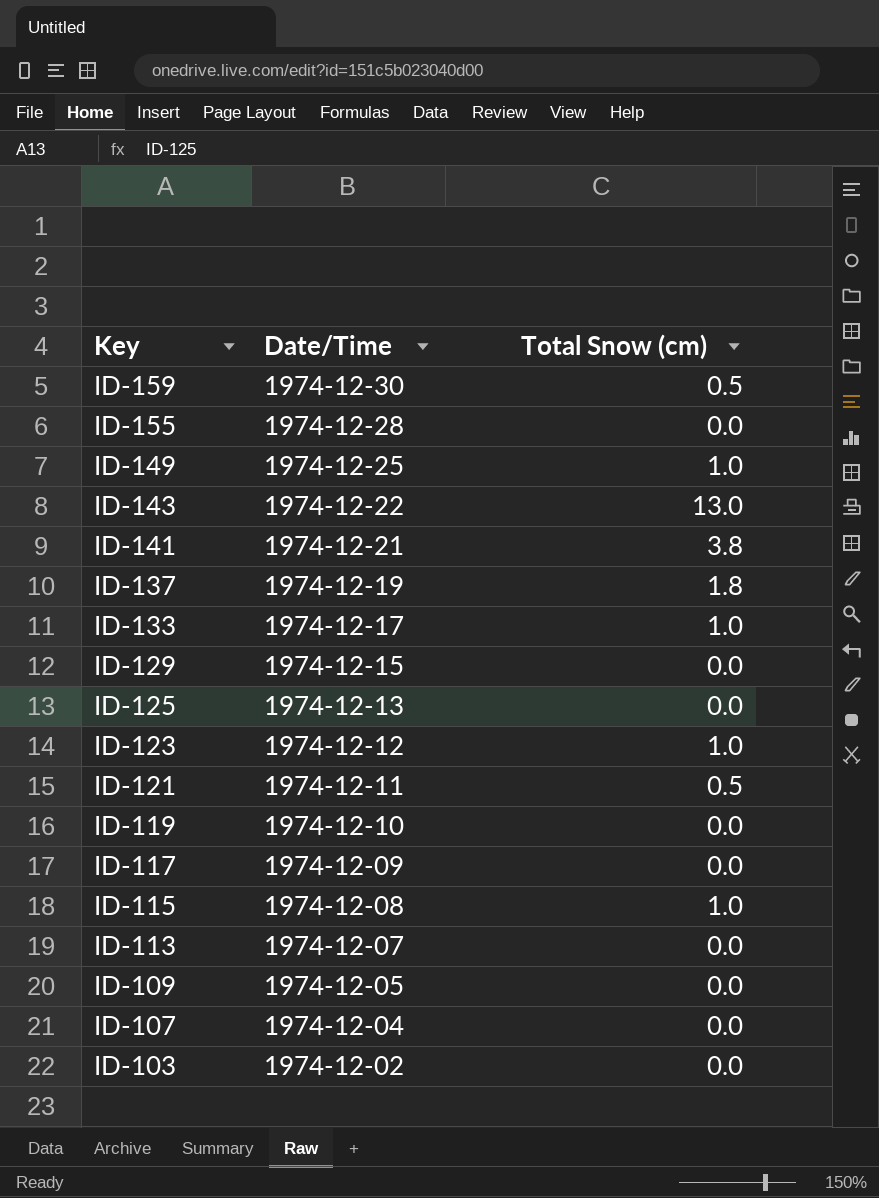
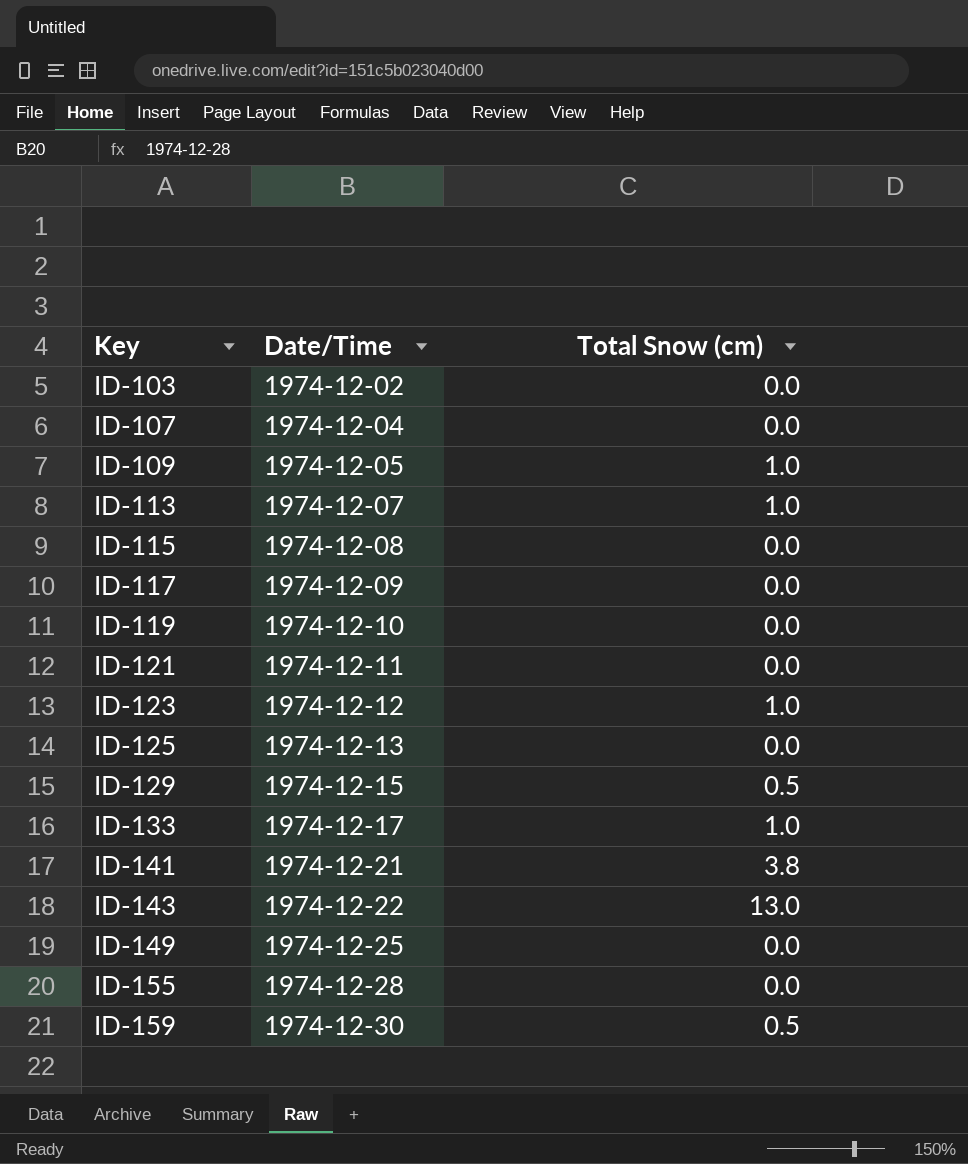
row order: Key descending -> Key ascending
row ID-137: 1974-12-19 | 1.8 -> none
ID-109 | Total Snow (cm): 0.0 -> 1.0
ID-113 | Total Snow (cm): 0.0 -> 1.0
ID-115 | Total Snow (cm): 1.0 -> 0.0
ID-121 | Total Snow (cm): 0.5 -> 0.0
ID-129 | Total Snow (cm): 0.0 -> 0.5
ID-149 | Total Snow (cm): 1.0 -> 0.0

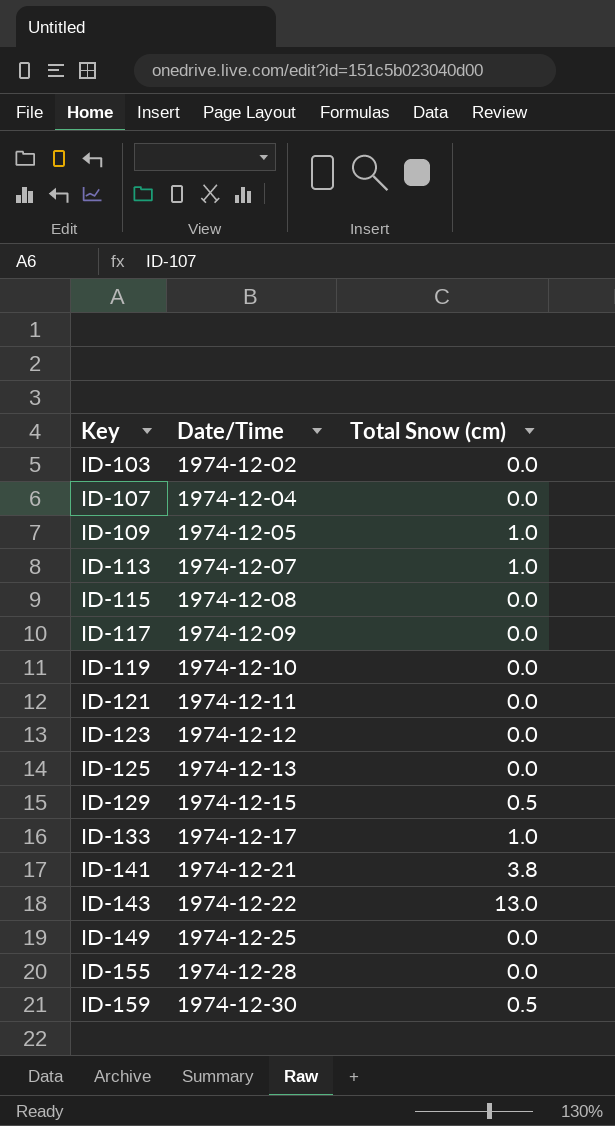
ID-123 | Total Snow (cm): 1.0 -> 0.0

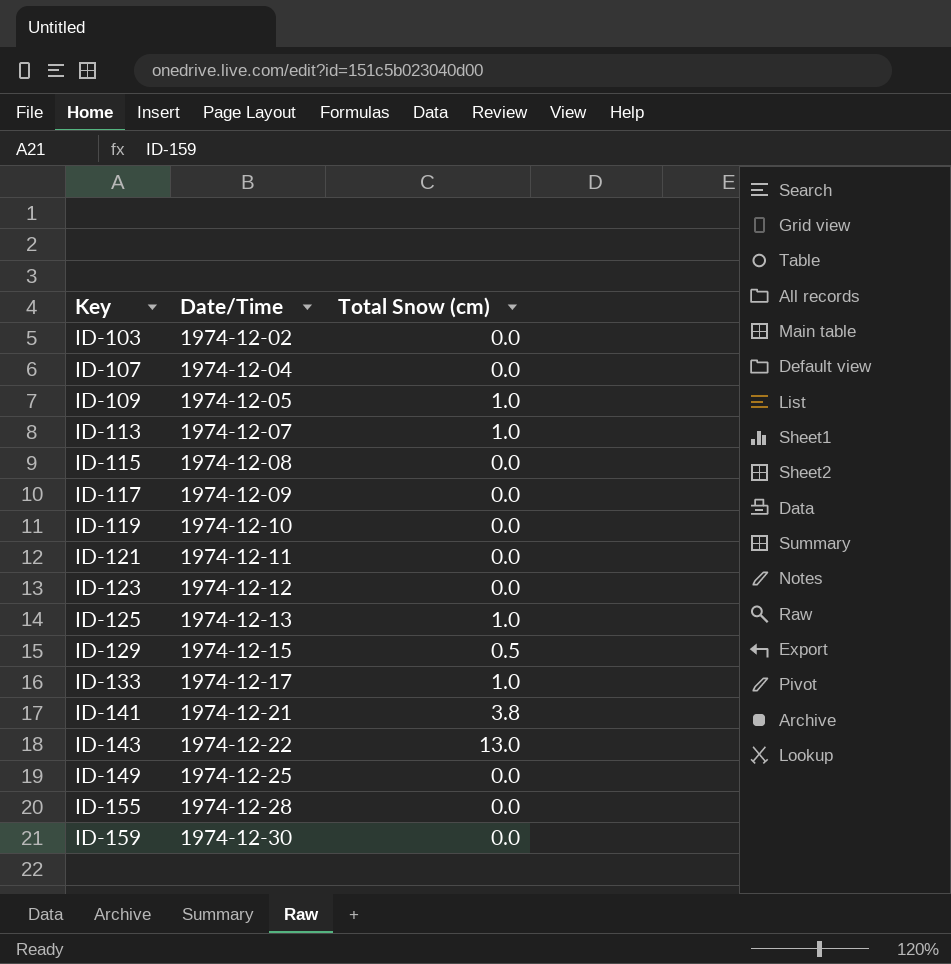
ID-125 | Total Snow (cm): 0.0 -> 1.0
ID-159 | Total Snow (cm): 0.5 -> 0.0

